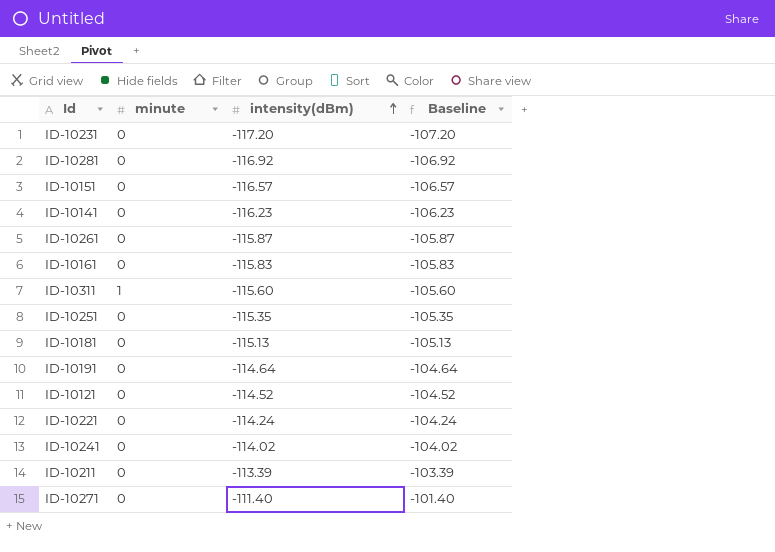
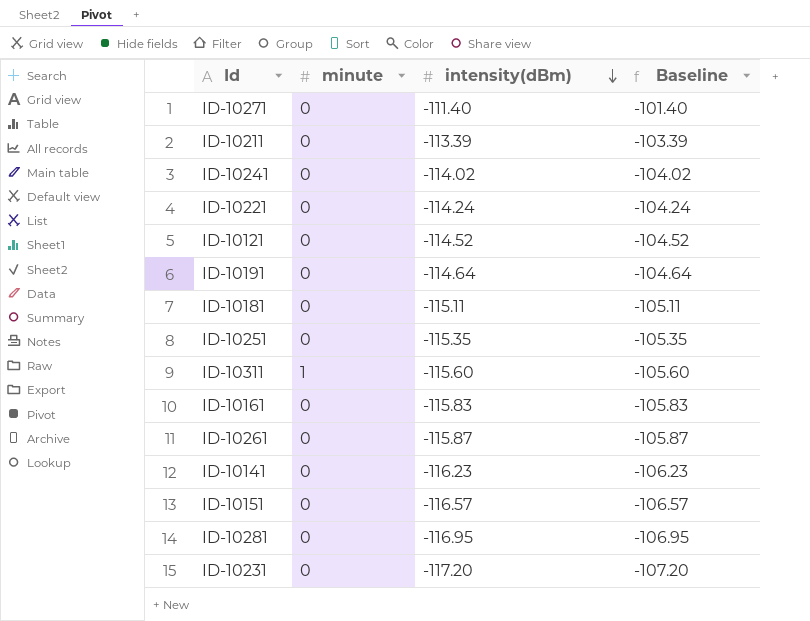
row order: intensity(dBm) ascending -> intensity(dBm) descending
ID-10181 | intensity(dBm): -115.13 -> -115.11
ID-10181 | Baseline: -105.13 -> -105.11
ID-10281 | intensity(dBm): -116.92 -> -116.95
ID-10281 | Baseline: -106.92 -> -106.95

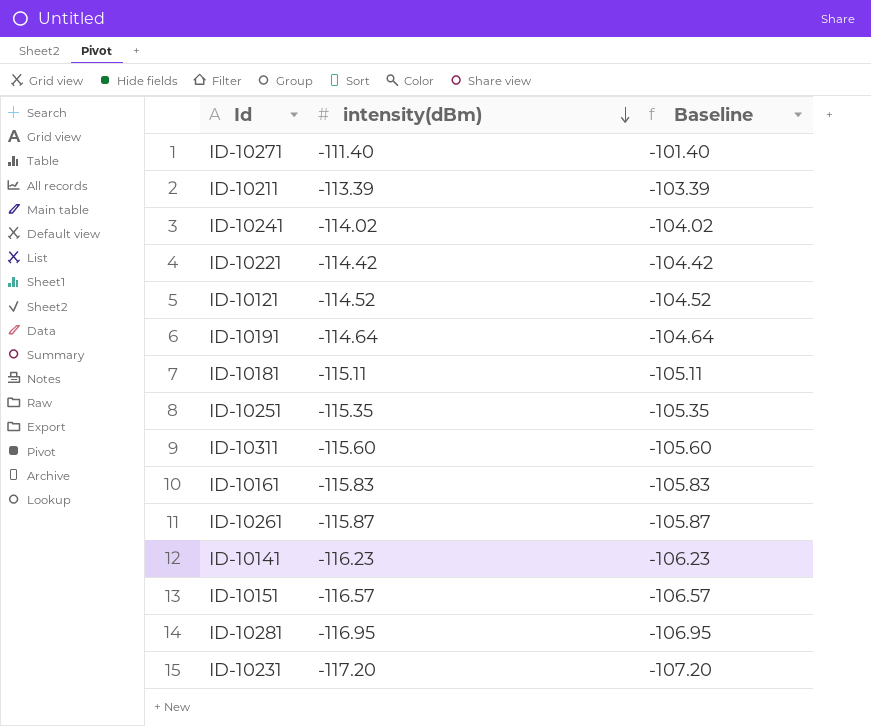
column minute | position: 2 -> none
ID-10221 | intensity(dBm): -114.24 -> -114.42
ID-10221 | Baseline: -104.24 -> -104.42

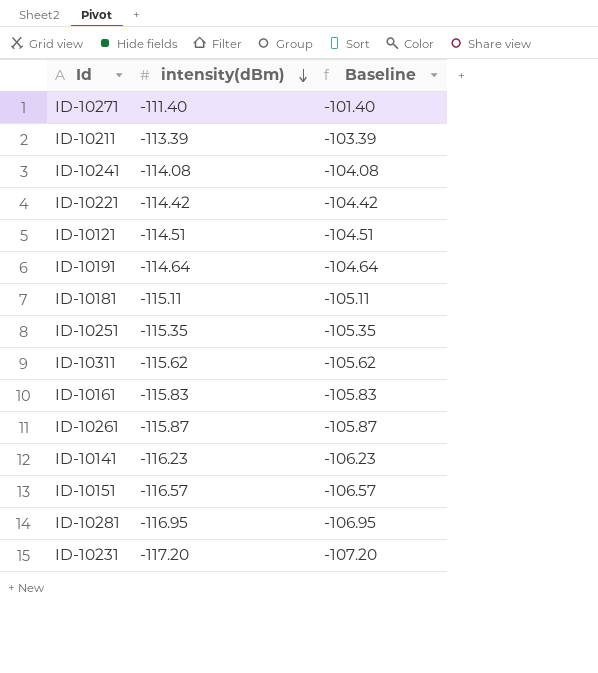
ID-10241 | intensity(dBm): -114.02 -> -114.08
ID-10241 | Baseline: -104.02 -> -104.08
ID-10121 | intensity(dBm): -114.52 -> -114.51
ID-10121 | Baseline: -104.52 -> -104.51
ID-10311 | intensity(dBm): -115.60 -> -115.62
ID-10311 | Baseline: -105.60 -> -105.62

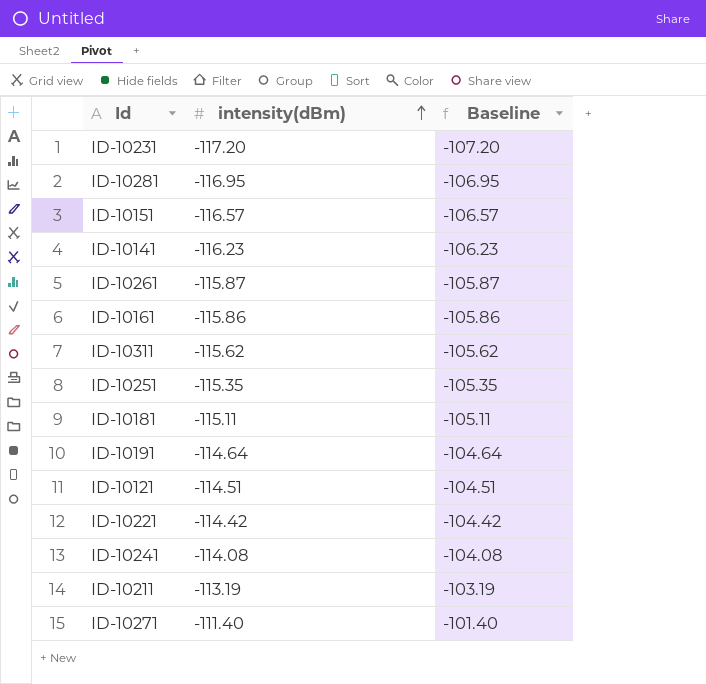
row order: intensity(dBm) descending -> intensity(dBm) ascending
ID-10161 | intensity(dBm): -115.83 -> -115.86
ID-10161 | Baseline: -105.83 -> -105.86
ID-10211 | intensity(dBm): -113.39 -> -113.19
ID-10211 | Baseline: -103.39 -> -103.19

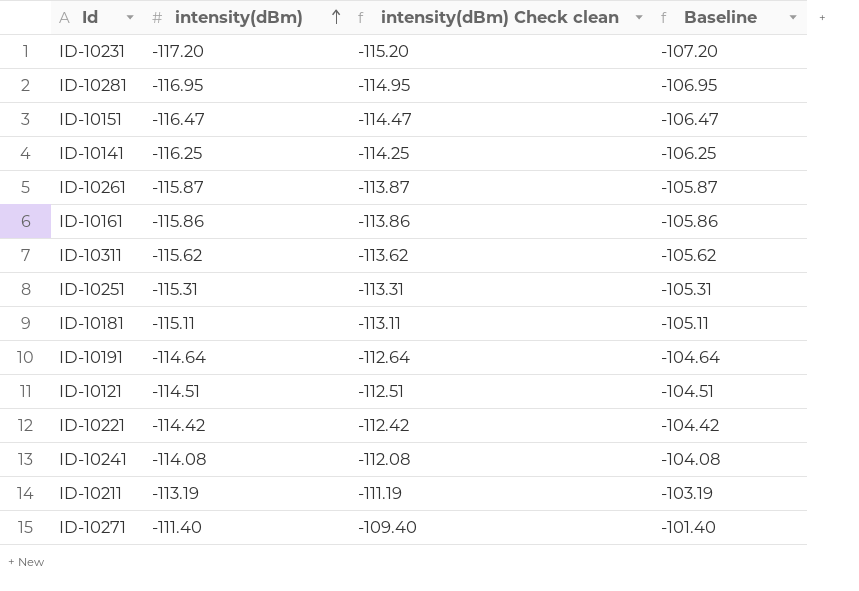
column intensity(dBm) Check clean | formula: none -> [intensity(dBm)] + 2
ID-10151 | intensity(dBm): -116.57 -> -116.47
ID-10151 | Baseline: -106.57 -> -106.47
ID-10141 | intensity(dBm): -116.23 -> -116.25
ID-10141 | Baseline: -106.23 -> -106.25
ID-10251 | intensity(dBm): -115.35 -> -115.31
ID-10251 | Baseline: -105.35 -> -105.31

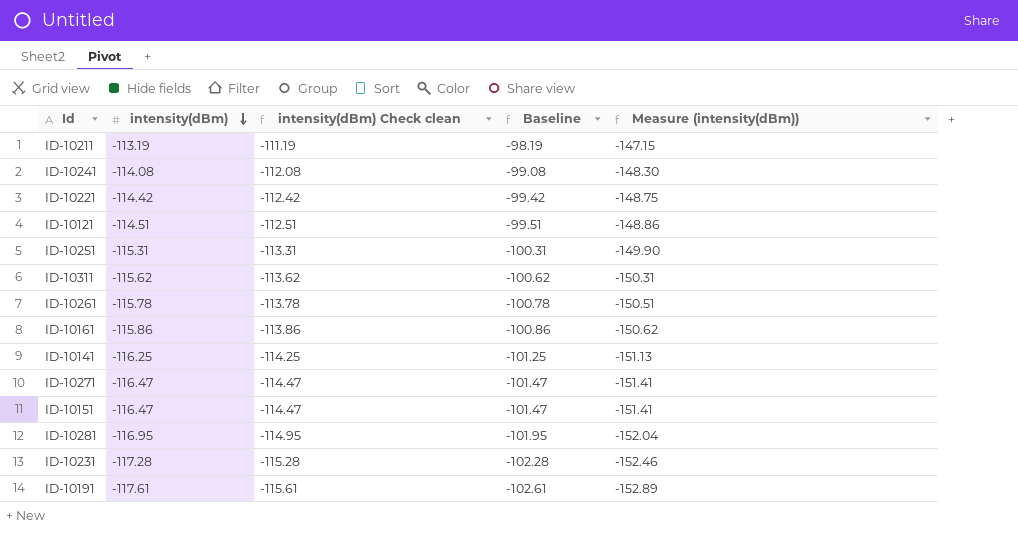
row order: intensity(dBm) ascending -> intensity(dBm) descending
column Baseline | formula: [intensity(dBm)] + 10 -> [intensity(dBm)] + 15
column Measure (intensity(dBm)) | formula: none -> [intensity(dBm)] * 1.3
row ID-10181: -115.11 | -113.11 | -105.11 -> none
ID-10261 | intensity(dBm): -115.87 -> -115.78
ID-10261 | intensity(dBm) Check clean: -113.87 -> -113.78
ID-10271 | intensity(dBm): -111.40 -> -116.47
ID-10271 | intensity(dBm) Check clean: -109.40 -> -114.47
ID-10231 | intensity(dBm): -117.20 -> -117.28
ID-10231 | intensity(dBm) Check clean: -115.20 -> -115.28
ID-10191 | intensity(dBm): -114.64 -> -117.61
ID-10191 | intensity(dBm) Check clean: -112.64 -> -115.61

